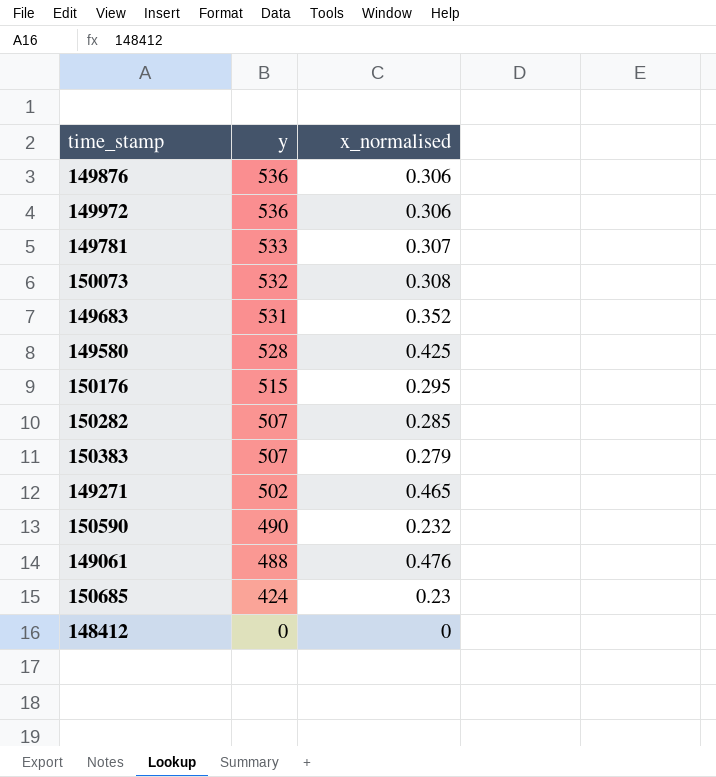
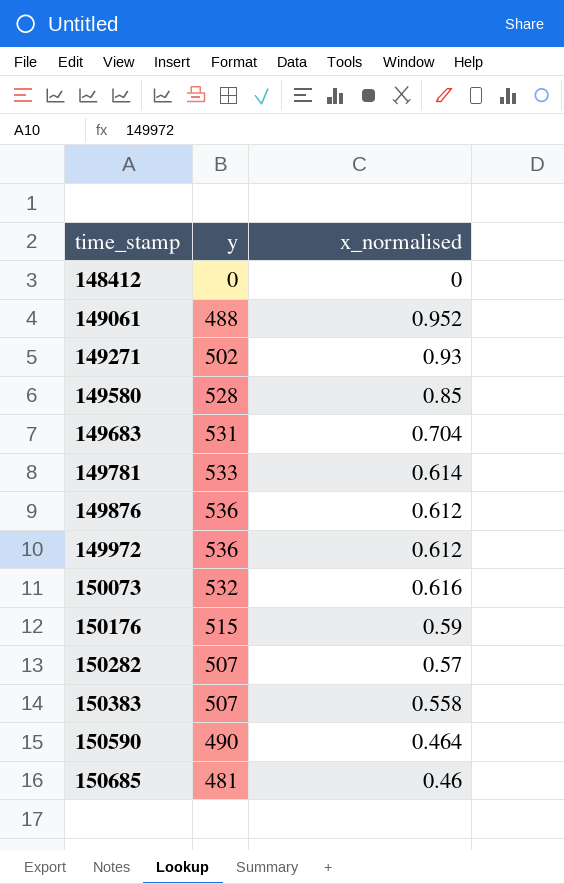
row order: y descending -> time_stamp ascending
149061 | x_normalised: 0.476 -> 0.952
149271 | x_normalised: 0.465 -> 0.93
149580 | x_normalised: 0.425 -> 0.85
149683 | x_normalised: 0.352 -> 0.704
149781 | x_normalised: 0.307 -> 0.614
149876 | x_normalised: 0.306 -> 0.612
149972 | x_normalised: 0.306 -> 0.612
150073 | x_normalised: 0.308 -> 0.616
150176 | x_normalised: 0.295 -> 0.59
150282 | x_normalised: 0.285 -> 0.57
150383 | x_normalised: 0.279 -> 0.558
150590 | x_normalised: 0.232 -> 0.464
150685 | y: 424 -> 481
150685 | x_normalised: 0.23 -> 0.46

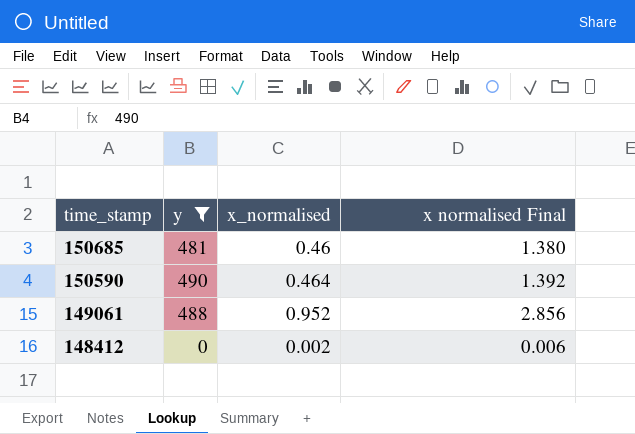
filter: none -> y <= 490
row order: time_stamp ascending -> time_stamp descending
column x normalised Final | formula: none -> [x_normalised] * 3
148412 | x_normalised: 0 -> 0.002

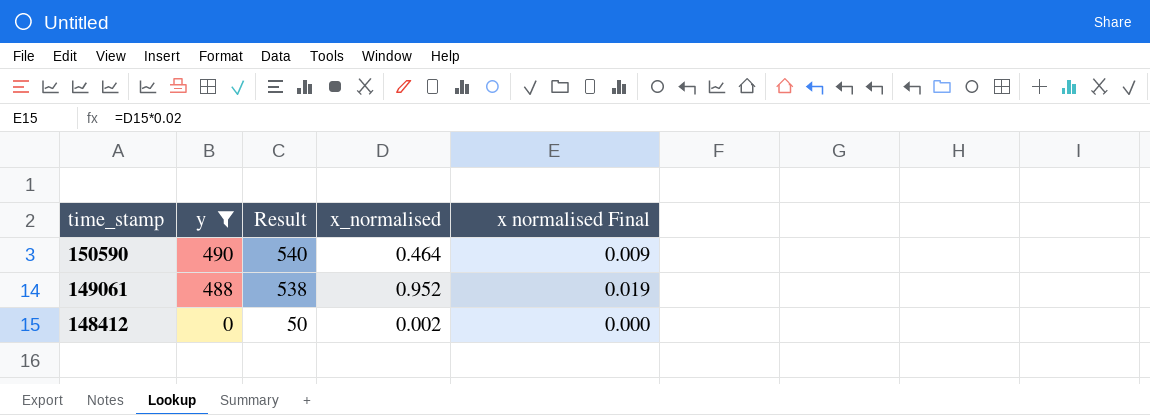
column Result | formula: none -> [y] + 50
column x normalised Final | formula: [x_normalised] * 3 -> [x_normalised] * 0.02
row 150685: 481 | 0.46 | 1.380 -> none

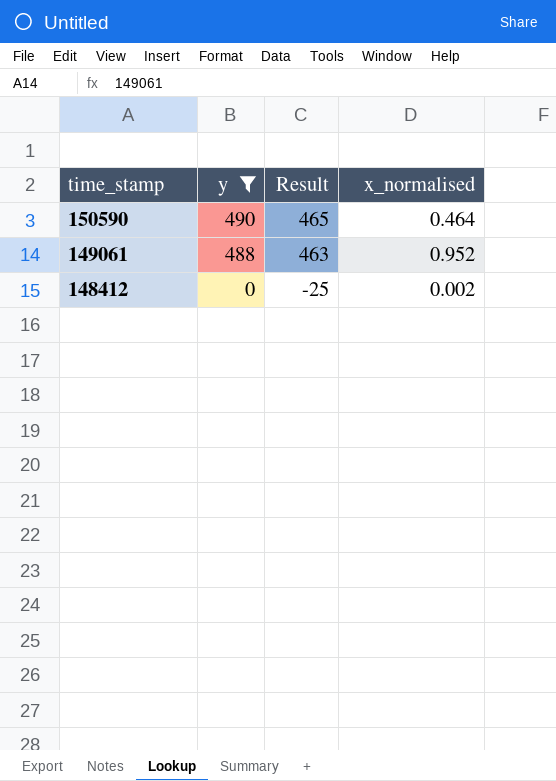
column x normalised Final | formula: [x_normalised] * 0.02 -> none
column Result | formula: [y] + 50 -> [y] - 25

